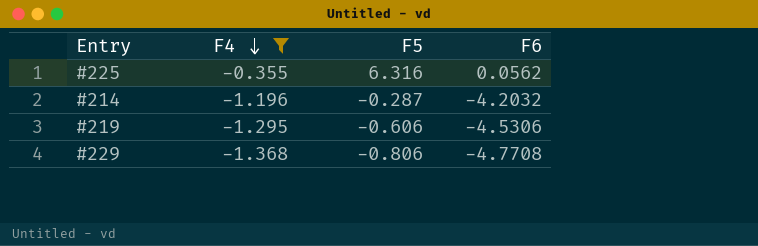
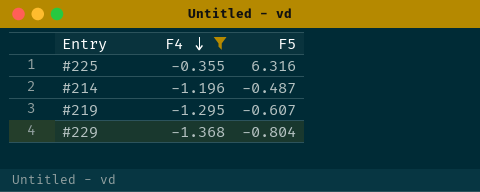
column F6 | position: 4 -> none
#214 | F5: -0.287 -> -0.487
#219 | F5: -0.606 -> -0.607
#229 | F5: -0.806 -> -0.804

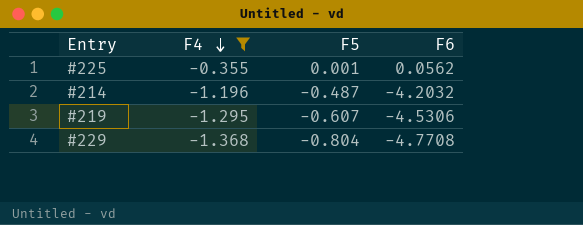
column F6 | position: none -> 4
#225 | F5: 6.316 -> 0.001

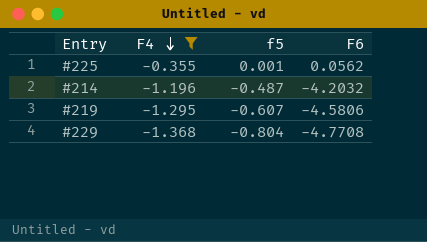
column name: F5 -> f5
#219 | F6: -4.5306 -> -4.5806

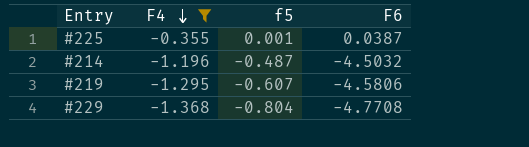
#225 | F6: 0.0562 -> 0.0387
#214 | F6: -4.2032 -> -4.5032

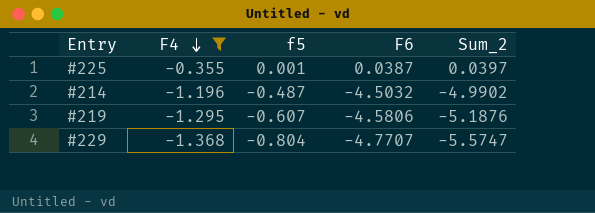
column Sum_2 | formula: none -> [f5] + [F6]
#229 | F6: -4.7708 -> -4.7707

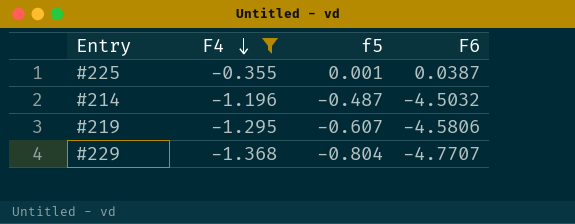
column Sum_2 | formula: [f5] + [F6] -> none

